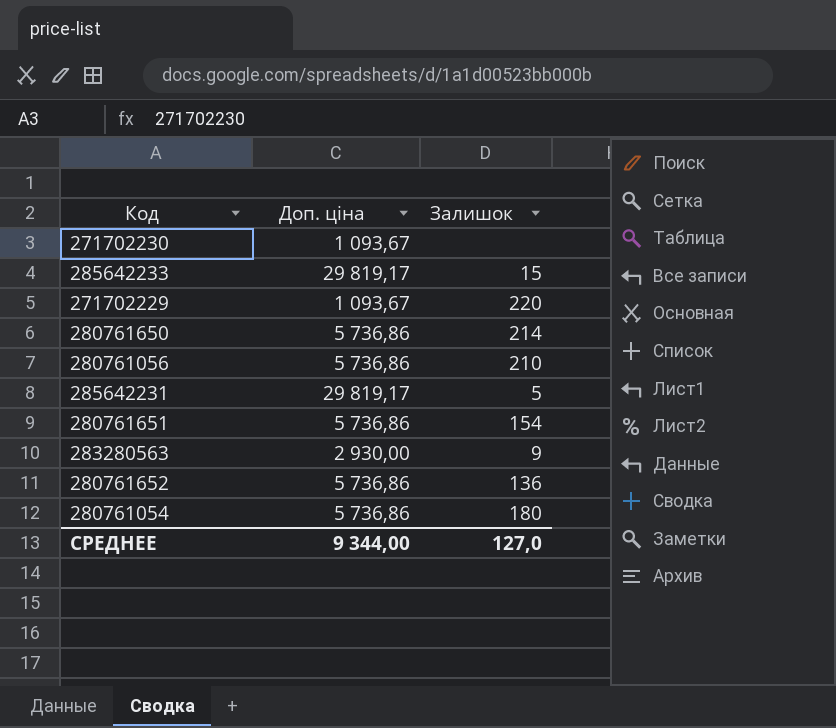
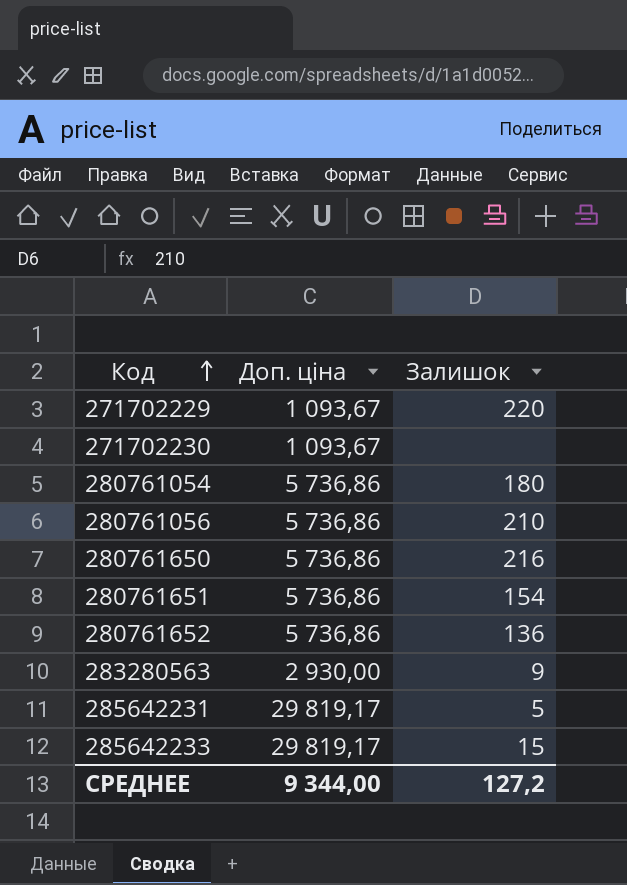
row order: none -> Код ascending
280761650 | Залишок: 214 -> 216
СРЕДНЕЕ | Залишок: 127,0 -> 127,2

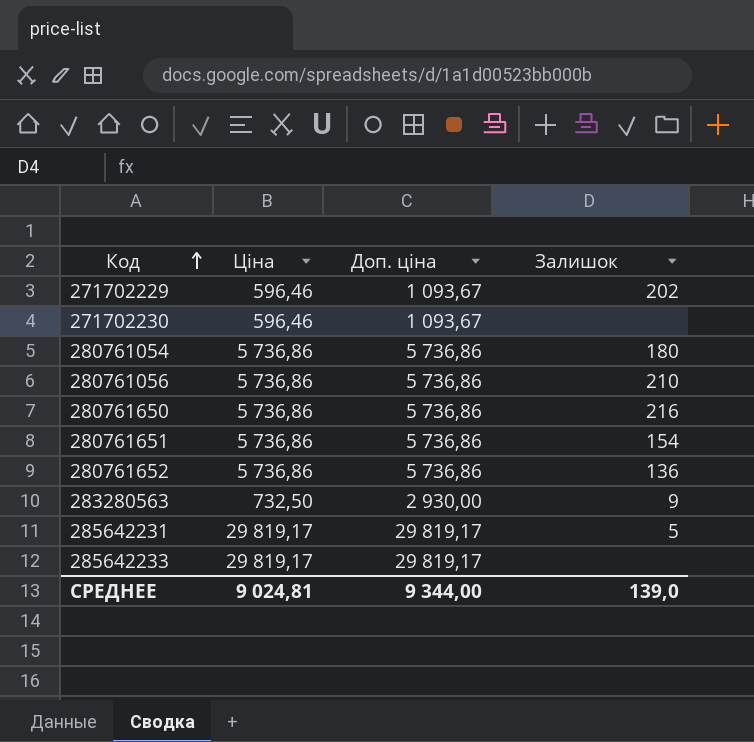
column Ціна | position: none -> 2
271702229 | Залишок: 220 -> 202
285642233 | Залишок: 15 -> none
СРЕДНЕЕ | Залишок: 127,2 -> 139,0

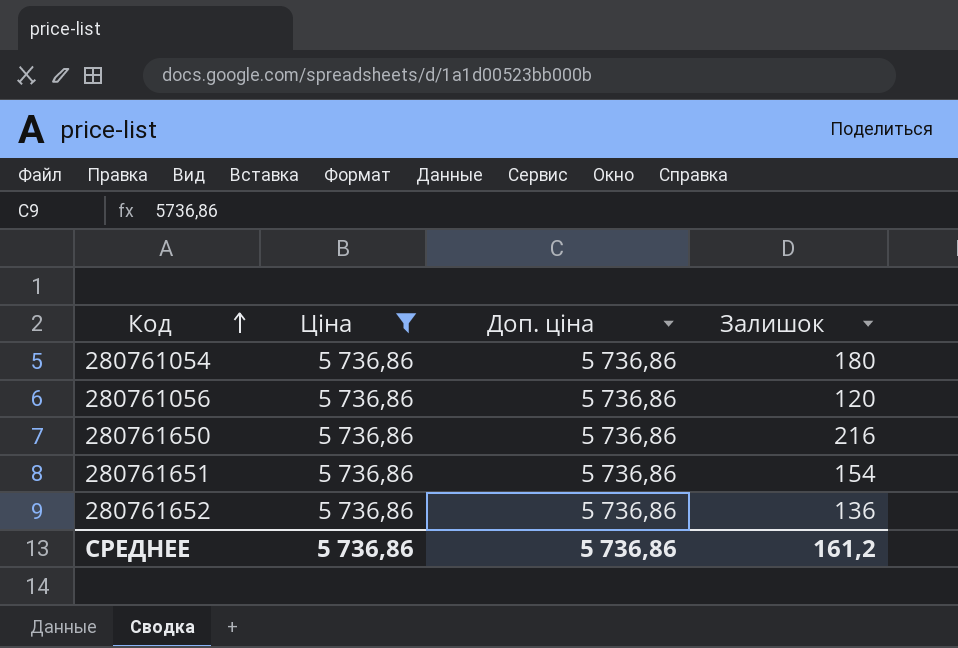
filter: none -> Ціна = 5 736,86
280761056 | Залишок: 210 -> 120
СРЕДНЕЕ | Ціна: 9 024,81 -> 5 736,86
СРЕДНЕЕ | Доп. ціна: 9 344,00 -> 5 736,86
СРЕДНЕЕ | Залишок: 139,0 -> 161,2

